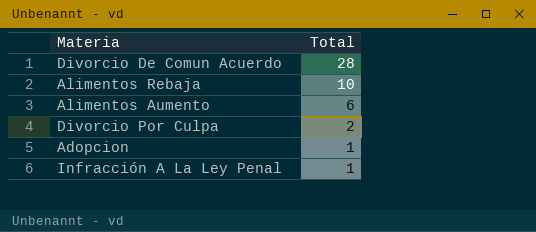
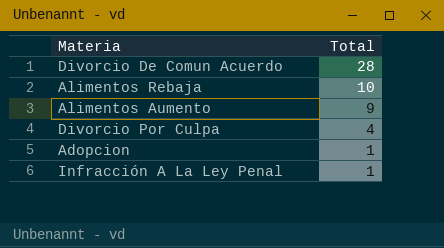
Alimentos Aumento | Total: 6 -> 9
Divorcio Por Culpa | Total: 2 -> 4

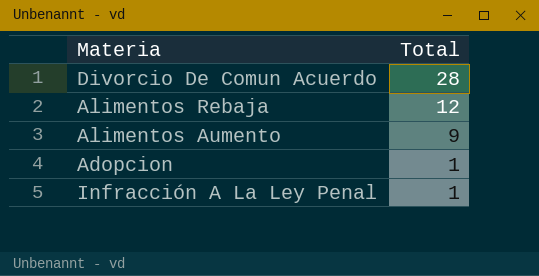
row Divorcio Por Culpa: 4 -> none
Alimentos Rebaja | Total: 10 -> 12

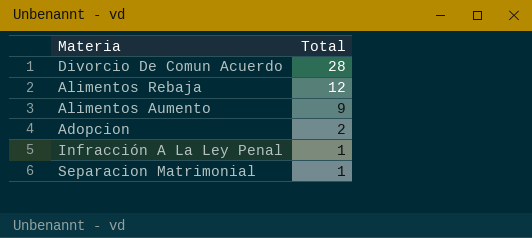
Adopcion | Total: 1 -> 2
row Separacion Matrimonial: none -> 1

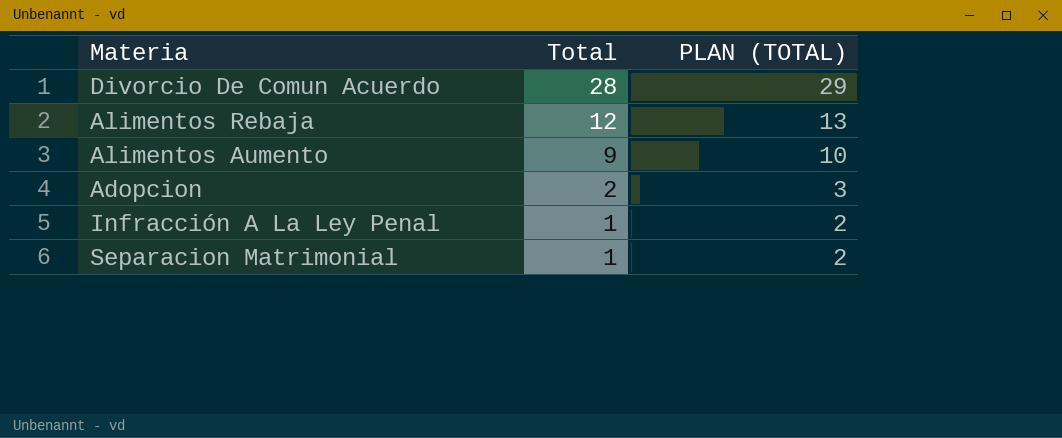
column PLAN (TOTAL) | formula: none -> [Total] + 1

